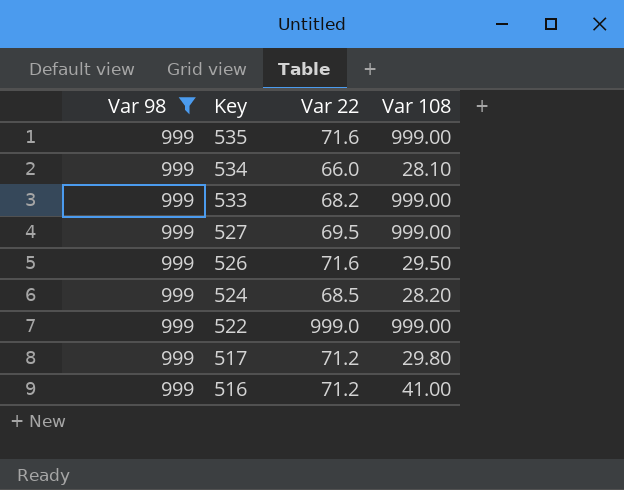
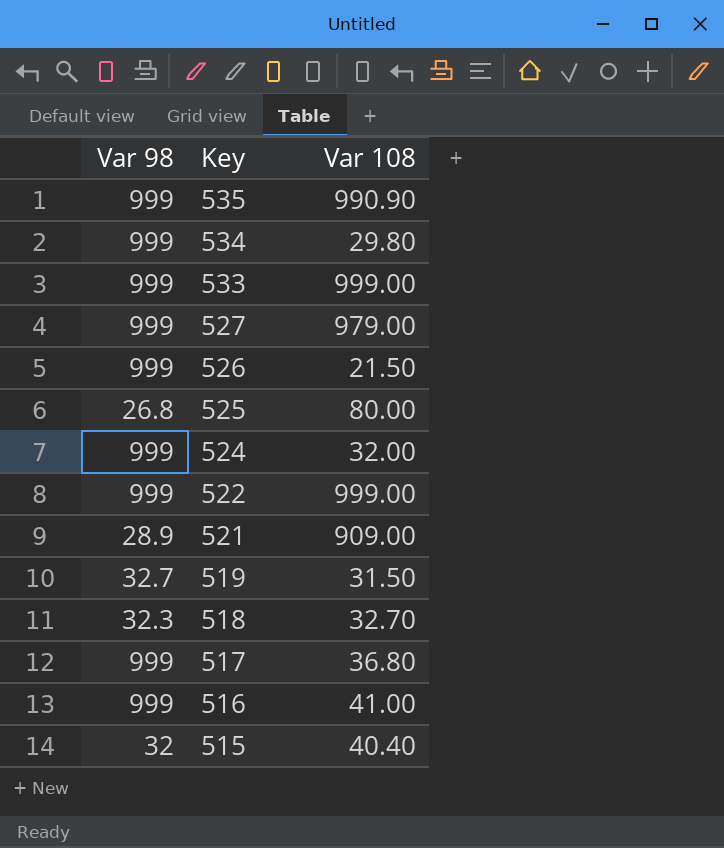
filter: Var 98 = 999 -> none
column Var 22 | position: 3 -> none
535 | Var 108: 999.00 -> 990.90
534 | Var 108: 28.10 -> 29.80
527 | Var 108: 999.00 -> 979.00
526 | Var 108: 29.50 -> 21.50
524 | Var 108: 28.20 -> 32.00
517 | Var 108: 29.80 -> 36.80

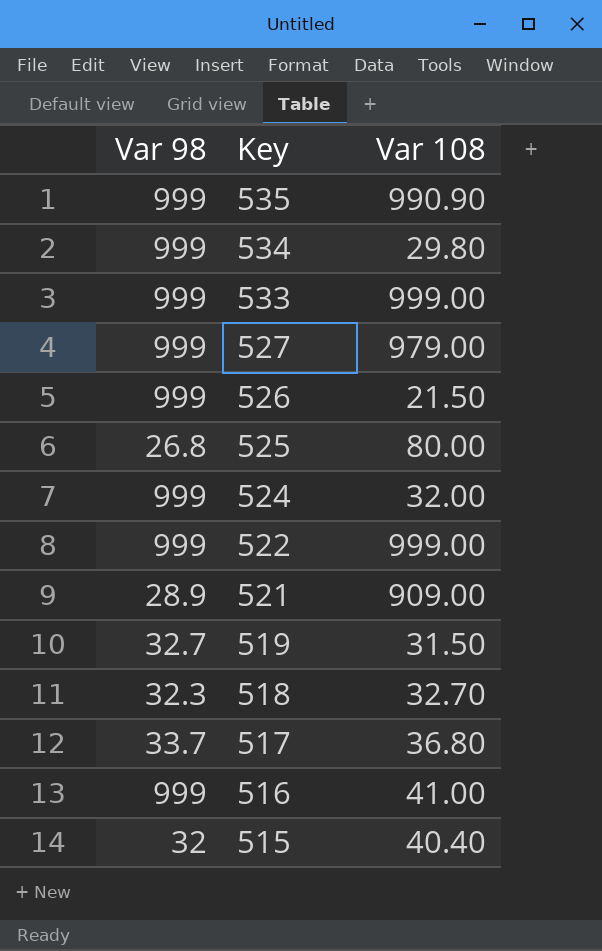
517 | Var 98: 999 -> 33.7

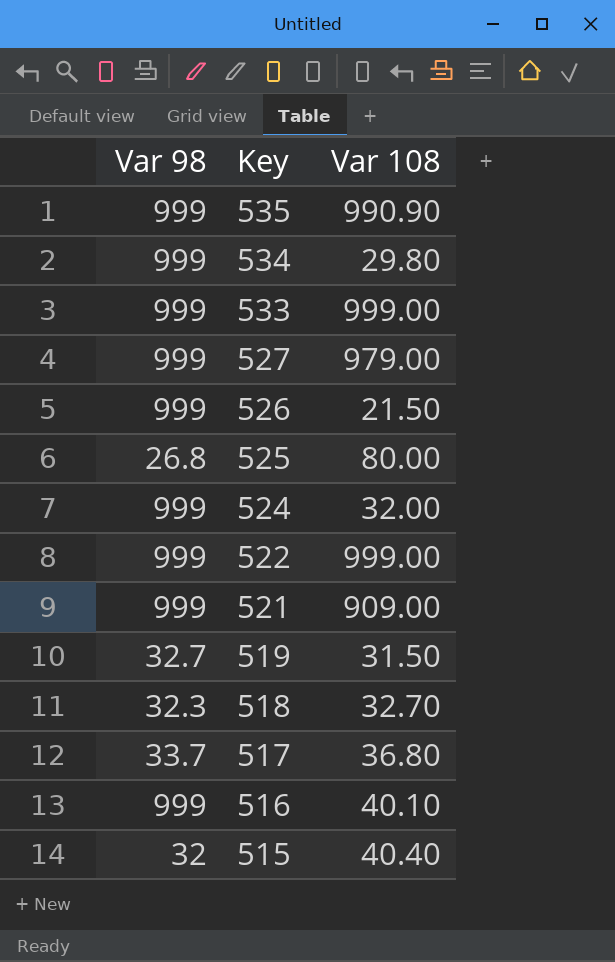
521 | Var 98: 28.9 -> 999
516 | Var 108: 41.00 -> 40.10

